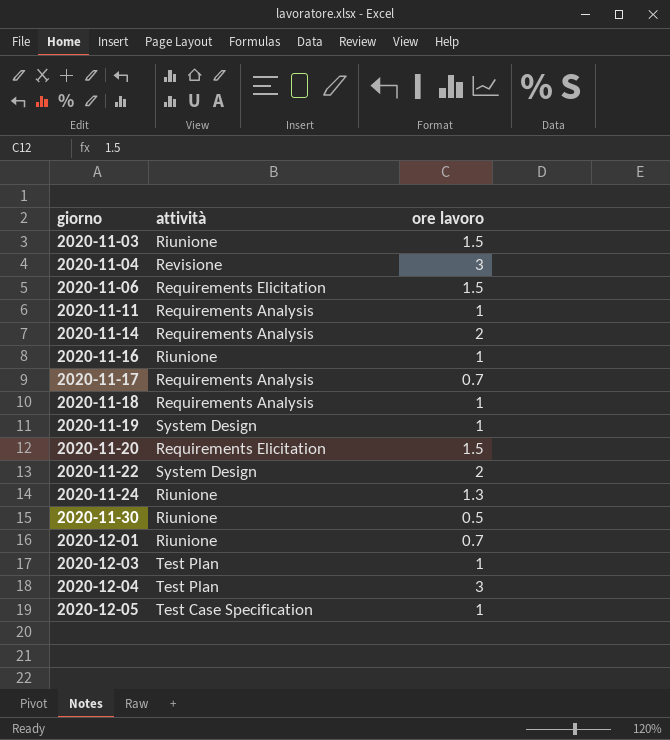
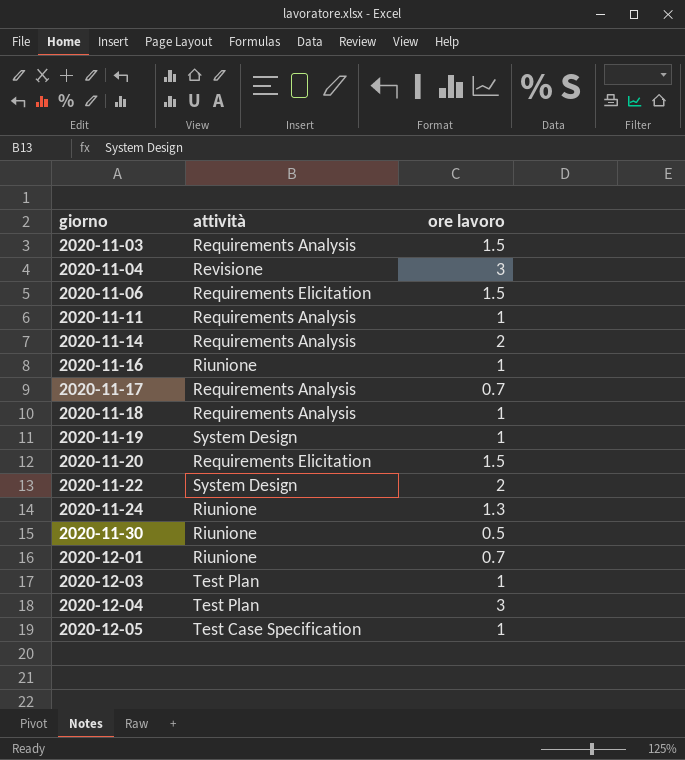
2020-11-03 | attività: Riunione -> Requirements Analysis

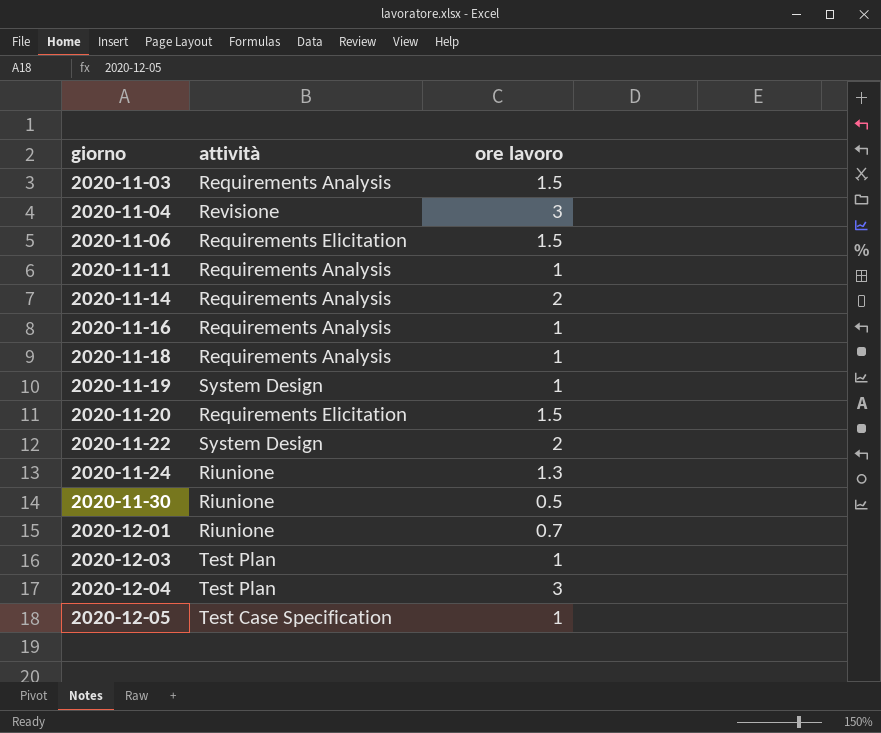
row 2020-11-17: Requirements Analysis | 0.7 -> none
2020-11-16 | attività: Riunione -> Requirements Analysis

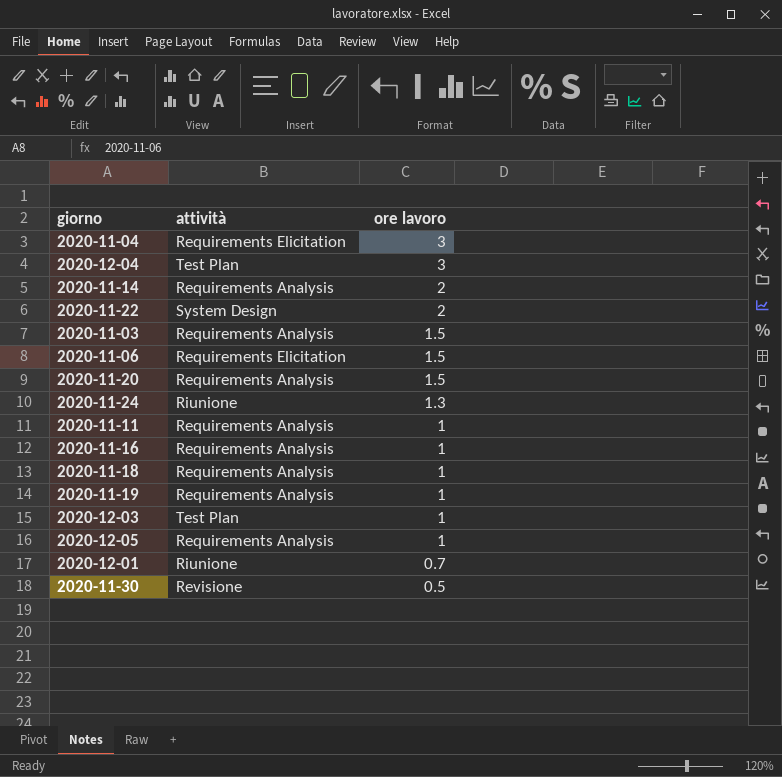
row order: giorno ascending -> ore lavoro descending
2020-11-04 | attività: Revisione -> Requirements Elicitation
2020-11-20 | attività: Requirements Elicitation -> Requirements Analysis
2020-11-19 | attività: System Design -> Requirements Analysis
2020-12-05 | attività: Test Case Specification -> Requirements Analysis
2020-11-30 | attività: Riunione -> Revisione

